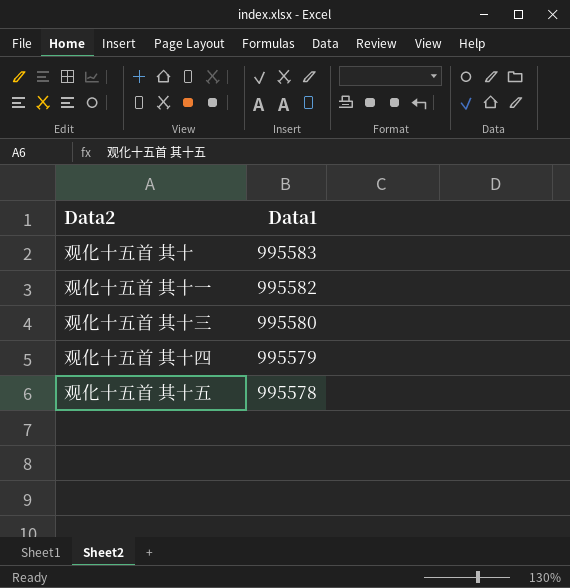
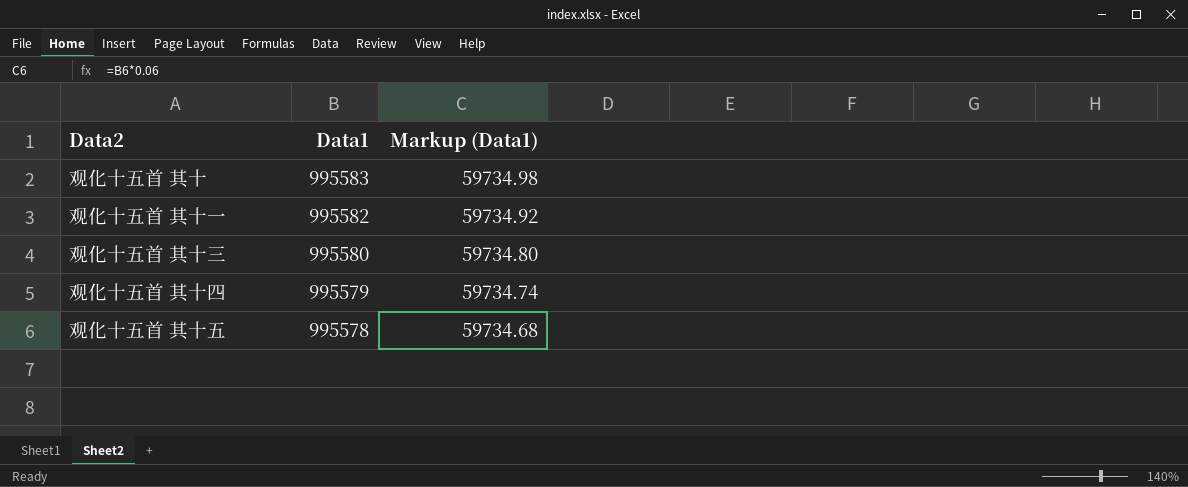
column Markup (Data1) | formula: none -> [Data1] * 0.06

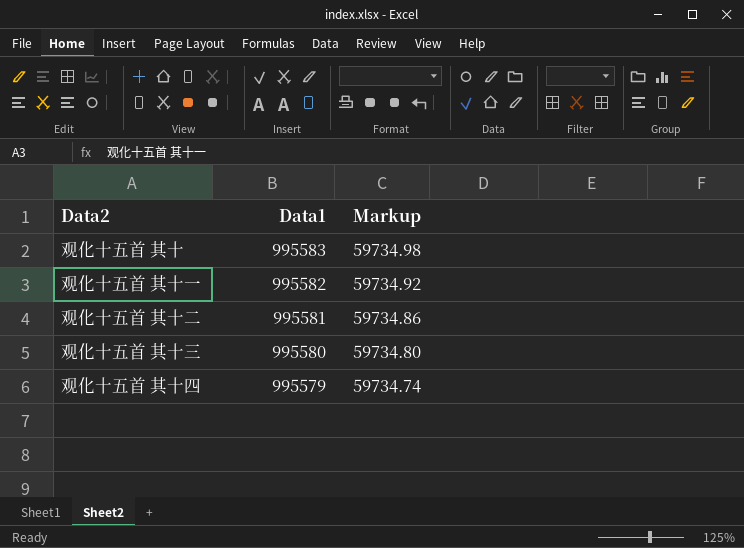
column name: Markup (Data1) -> Markup
row 观化十五首 其十五: 995578 | 59734.68 -> none
row 观化十五首 其十二: none -> 995581 | 59734.86

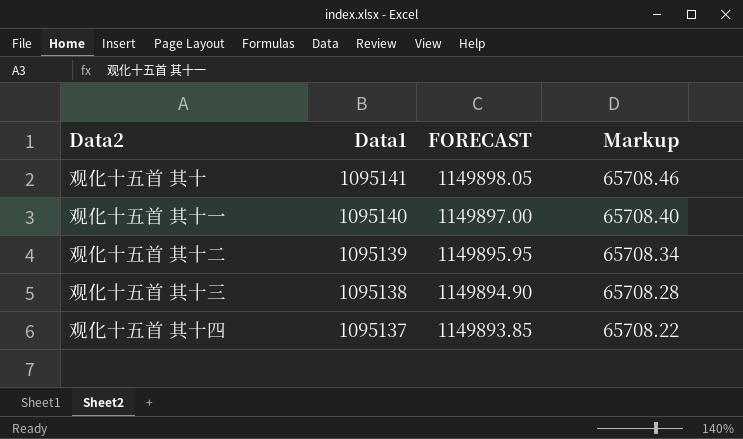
column FORECAST | formula: none -> [Data1] * 1.05
观化十五首 其十 | Data1: 995583 -> 1095141
观化十五首 其十 | Markup: 59734.98 -> 65708.46
观化十五首 其十一 | Data1: 995582 -> 1095140
观化十五首 其十一 | Markup: 59734.92 -> 65708.40
观化十五首 其十二 | Data1: 995581 -> 1095139
观化十五首 其十二 | Markup: 59734.86 -> 65708.34
观化十五首 其十三 | Data1: 995580 -> 1095138
观化十五首 其十三 | Markup: 59734.80 -> 65708.28
观化十五首 其十四 | Data1: 995579 -> 1095137
观化十五首 其十四 | Markup: 59734.74 -> 65708.22

